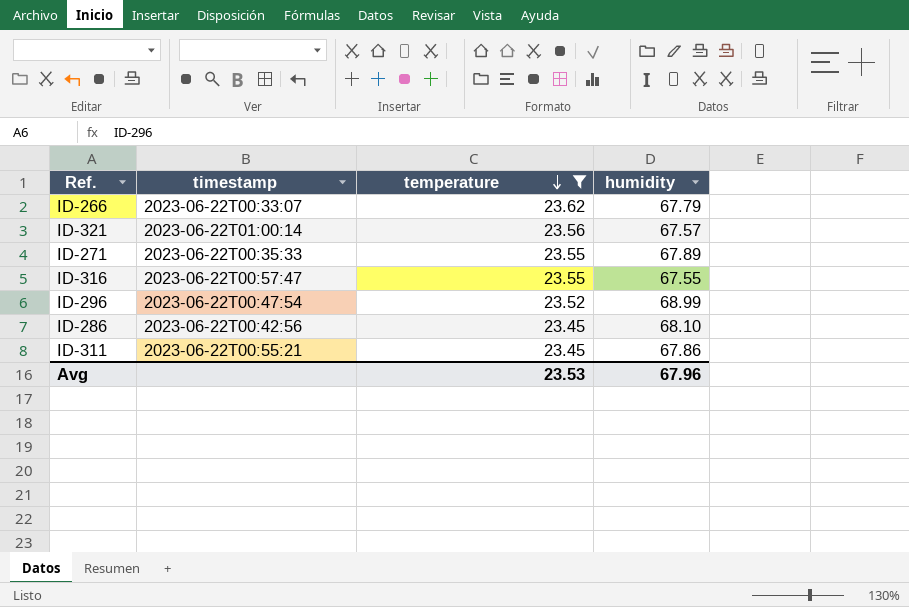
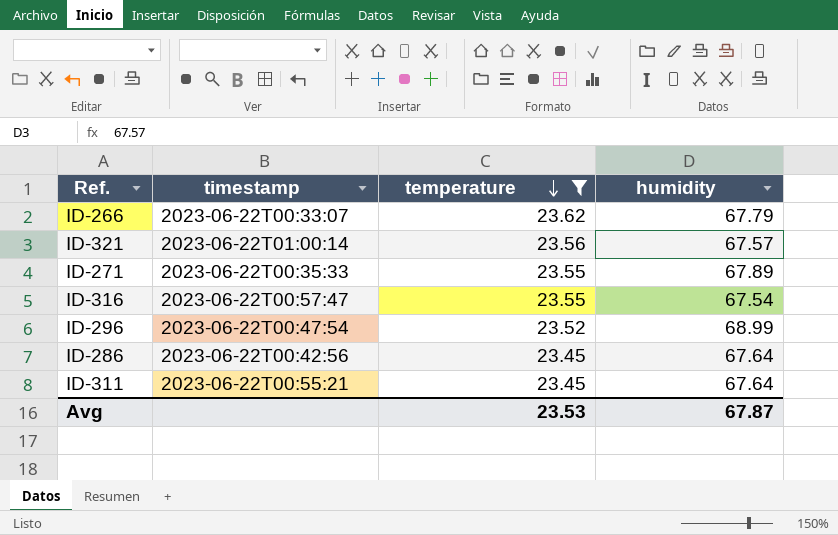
ID-316 | humidity: 67.55 -> 67.54
ID-286 | humidity: 68.10 -> 67.64
ID-311 | humidity: 67.86 -> 67.64
Avg | humidity: 67.96 -> 67.87

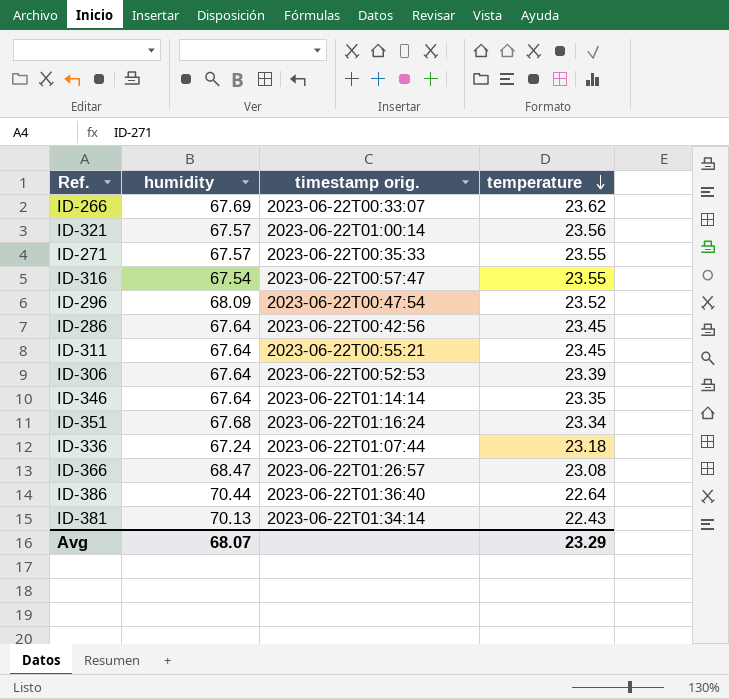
filter: temperature >= 23.45 -> none
column humidity | position: 4 -> 2
column name: timestamp -> timestamp orig.
ID-266 | humidity: 67.79 -> 67.69
ID-271 | humidity: 67.89 -> 67.57
ID-296 | humidity: 68.99 -> 68.09
Avg | humidity: 67.87 -> 68.07
Avg | temperature: 23.53 -> 23.29

